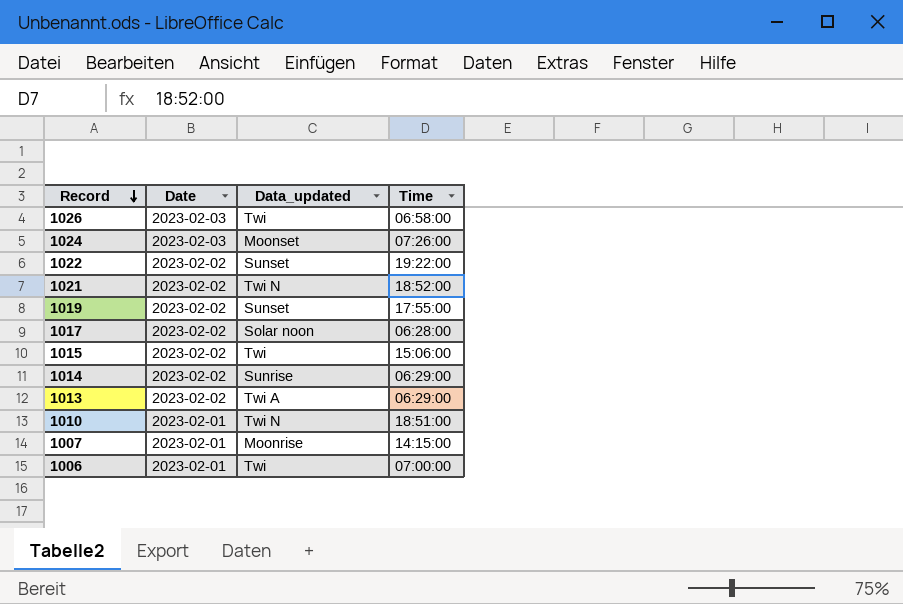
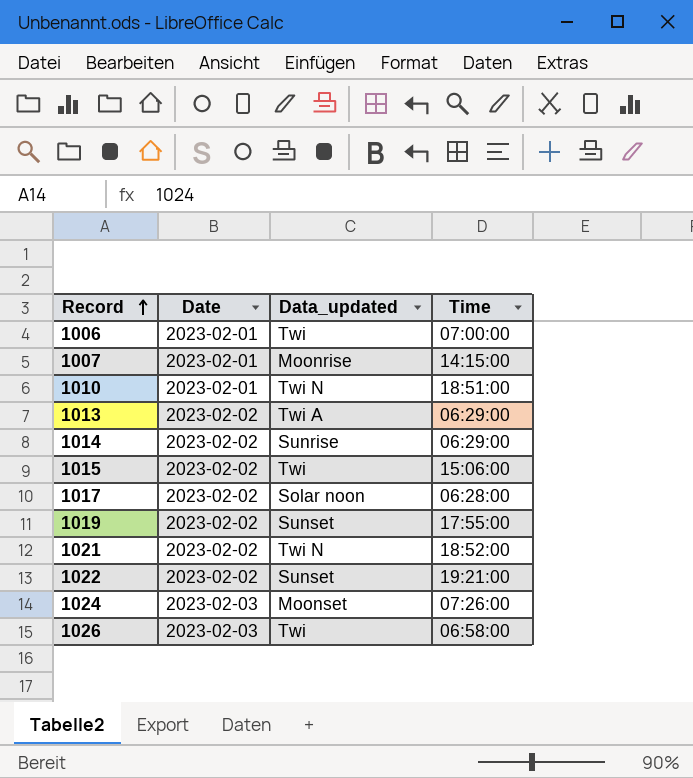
row order: Record descending -> Record ascending
1022 | Time: 19:22:00 -> 19:21:00

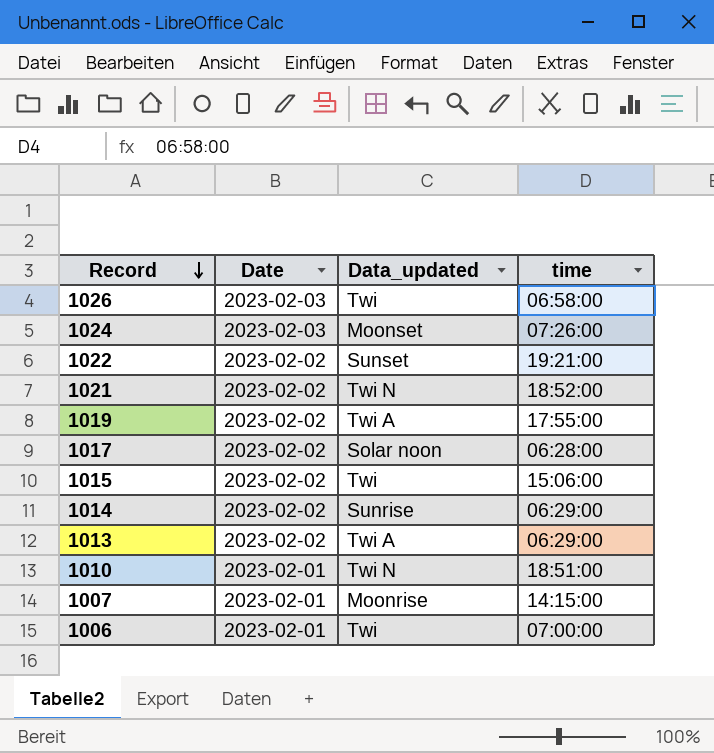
row order: Record ascending -> Record descending
column name: Time -> time
1019 | Data_updated: Sunset -> Twi A

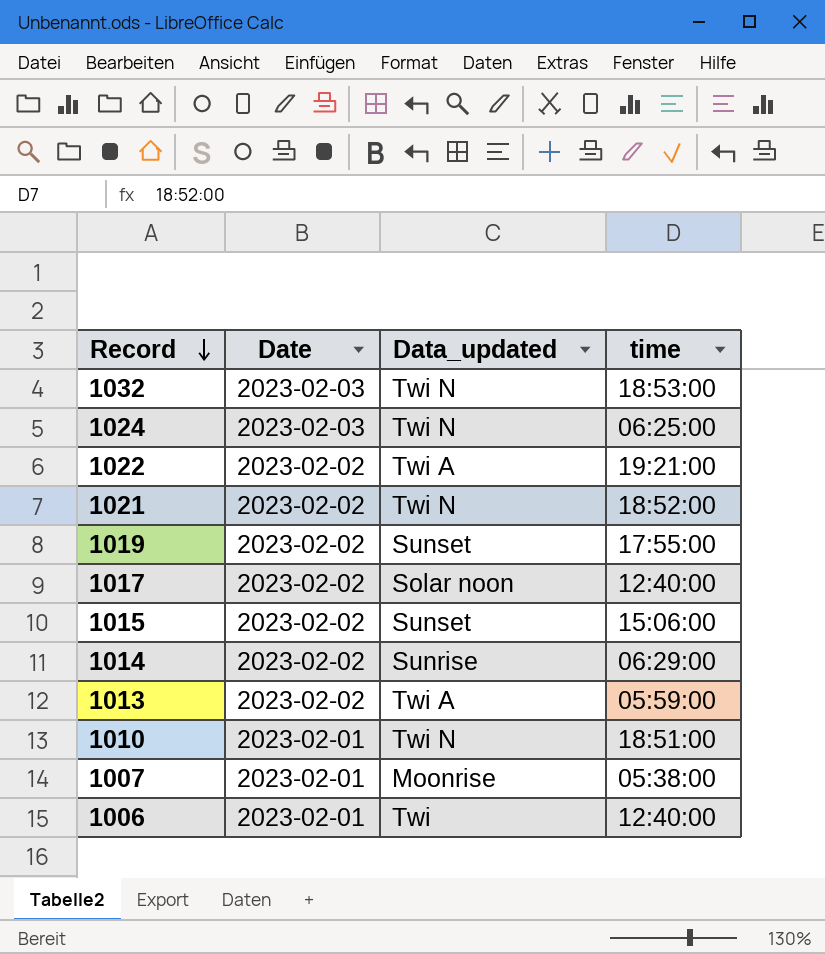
row 1026: 2023-02-03 | Twi | 06:58:00 -> none
row 1032: none -> 2023-02-03 | Twi N | 18:53:00
1024 | Data_updated: Moonset -> Twi N
1024 | time: 07:26:00 -> 06:25:00
1022 | Data_updated: Sunset -> Twi A
1019 | Data_updated: Twi A -> Sunset
1017 | time: 06:28:00 -> 12:40:00
1015 | Data_updated: Twi -> Sunset
1013 | time: 06:29:00 -> 05:59:00
1007 | time: 14:15:00 -> 05:38:00
1006 | time: 07:00:00 -> 12:40:00

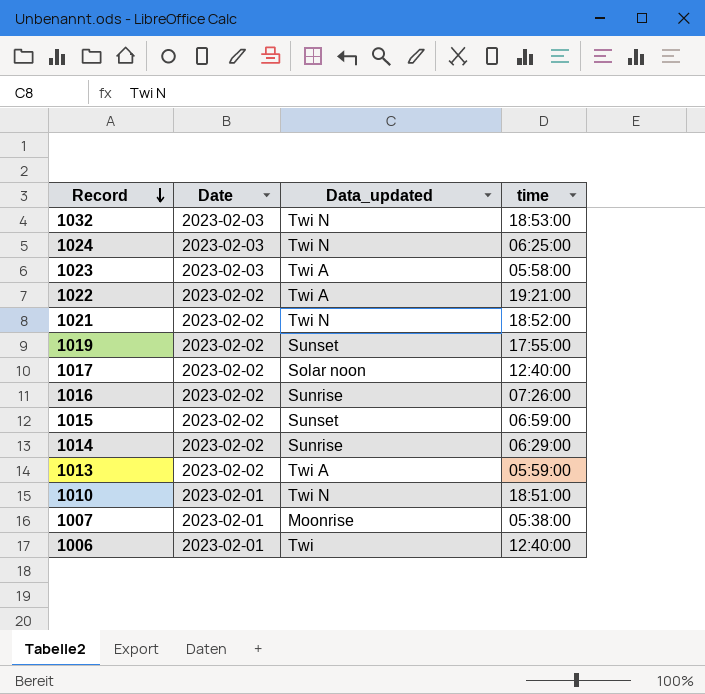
row 1023: none -> 2023-02-03 | Twi A | 05:58:00
row 1016: none -> 2023-02-02 | Sunrise | 07:26:00
1015 | time: 15:06:00 -> 06:59:00

